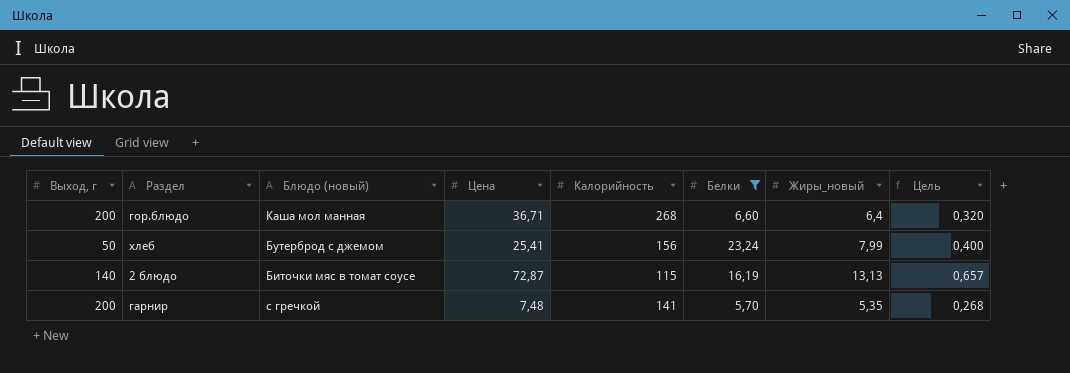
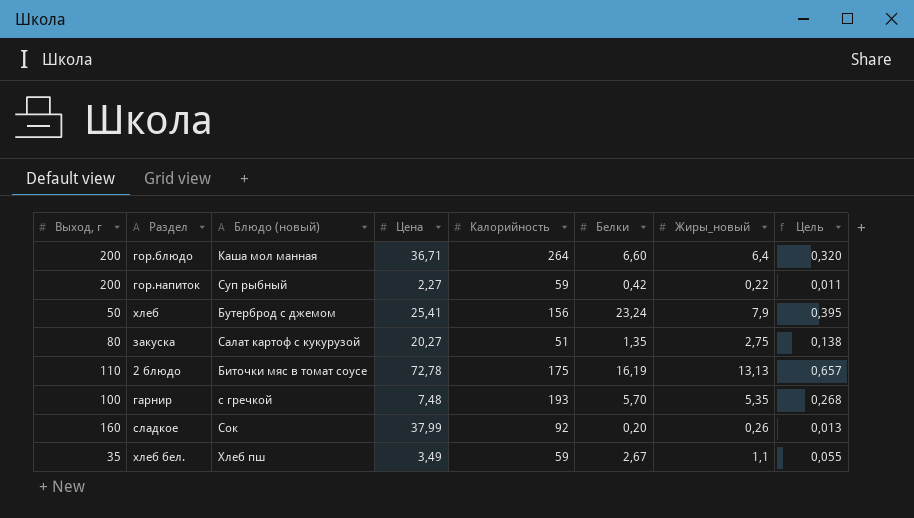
filter: Белки >= 5,70 -> none
гор.блюдо | Калорийность: 268 -> 264
хлеб | Жиры_новый: 7,99 -> 7,9
хлеб | Цель: 0,400 -> 0,395
2 блюдо | Выход, г: 140 -> 110
2 блюдо | Цена: 72,87 -> 72,78
2 блюдо | Калорийность: 115 -> 175
гарнир | Выход, г: 200 -> 100
гарнир | Калорийность: 141 -> 193

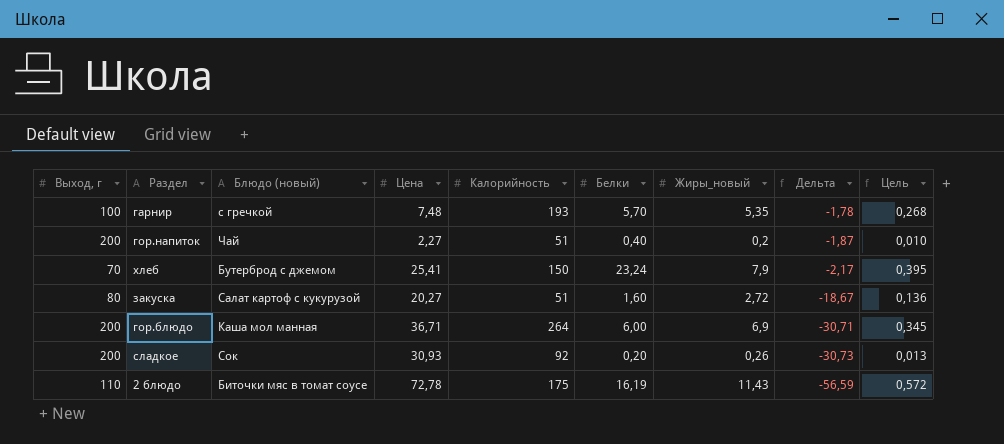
row order: none -> Дельта descending
column Дельта | formula: none -> [Белки] - [Цена]
row хлеб бел.: 35 | Хлеб пш | 3,49 | 59 | 2,67 | 1,1 | 0,055 -> none
гор.напиток | Блюдо (новый): Суп рыбный -> Чай
гор.напиток | Калорийность: 59 -> 51
гор.напиток | Белки: 0,42 -> 0,40
гор.напиток | Жиры_новый: 0,22 -> 0,2
гор.напиток | Цель: 0,011 -> 0,010
хлеб | Выход, г: 50 -> 70
хлеб | Калорийность: 156 -> 150
закуска | Белки: 1,35 -> 1,60
закуска | Жиры_новый: 2,75 -> 2,72
закуска | Цель: 0,138 -> 0,136
гор.блюдо | Белки: 6,60 -> 6,00
гор.блюдо | Жиры_новый: 6,4 -> 6,9
гор.блюдо | Цель: 0,320 -> 0,345
сладкое | Выход, г: 160 -> 200
сладкое | Цена: 37,99 -> 30,93
2 блюдо | Жиры_новый: 13,13 -> 11,43
2 блюдо | Цель: 0,657 -> 0,572

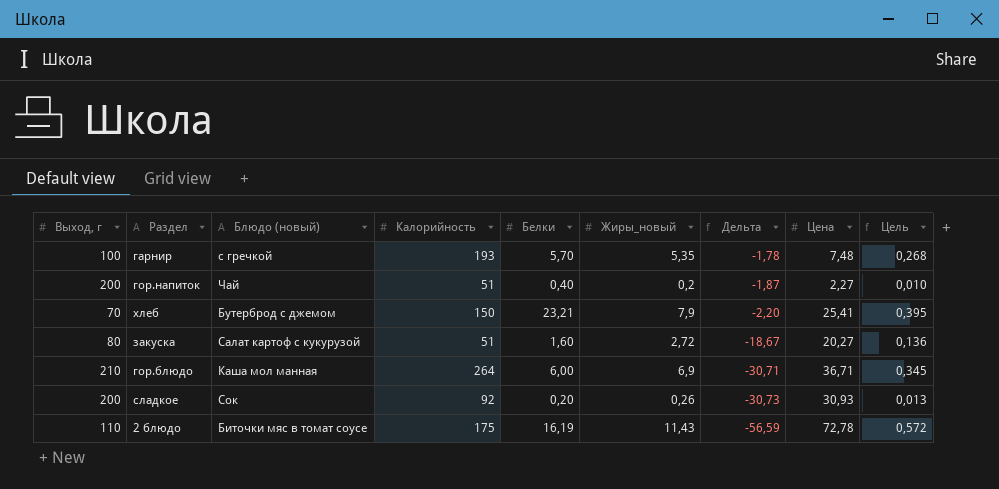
column Цена | position: 4 -> 8
хлеб | Белки: 23,24 -> 23,21
хлеб | Дельта: -2,17 -> -2,20
гор.блюдо | Выход, г: 200 -> 210

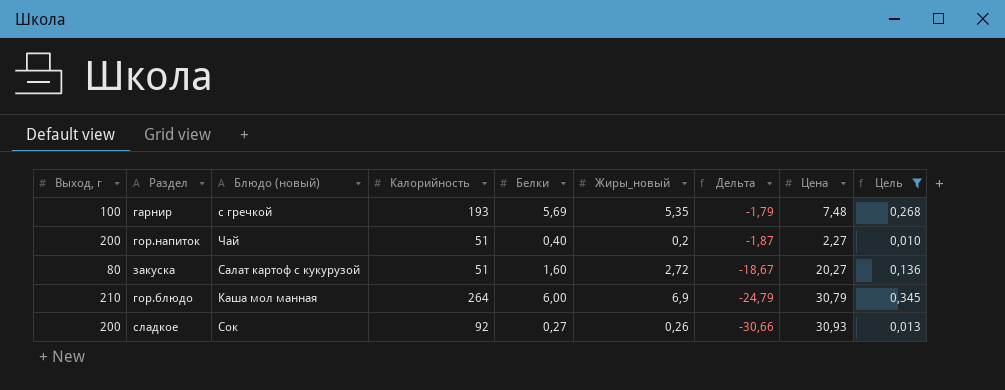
filter: none -> Цель <= 0,345
гарнир | Белки: 5,70 -> 5,69
гарнир | Дельта: -1,78 -> -1,79
гор.блюдо | Дельта: -30,71 -> -24,79
гор.блюдо | Цена: 36,71 -> 30,79
сладкое | Белки: 0,20 -> 0,27
сладкое | Дельта: -30,73 -> -30,66

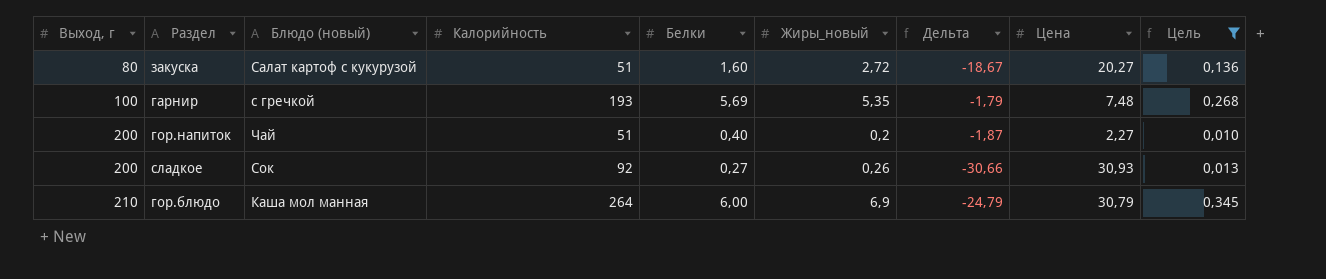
row order: Дельта descending -> Выход, г ascending

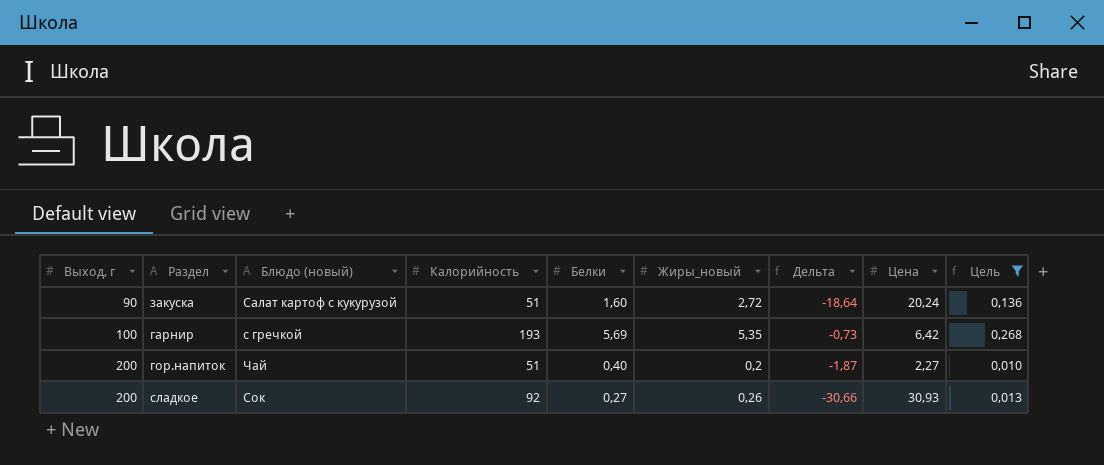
row гор.блюдо: 210 | Каша мол манная | 264 | 6,00 | 6,9 | -24,79 | 30,79 | 0,345 -> none
закуска | Выход, г: 80 -> 90
закуска | Дельта: -18,67 -> -18,64
закуска | Цена: 20,27 -> 20,24
гарнир | Дельта: -1,79 -> -0,73
гарнир | Цена: 7,48 -> 6,42

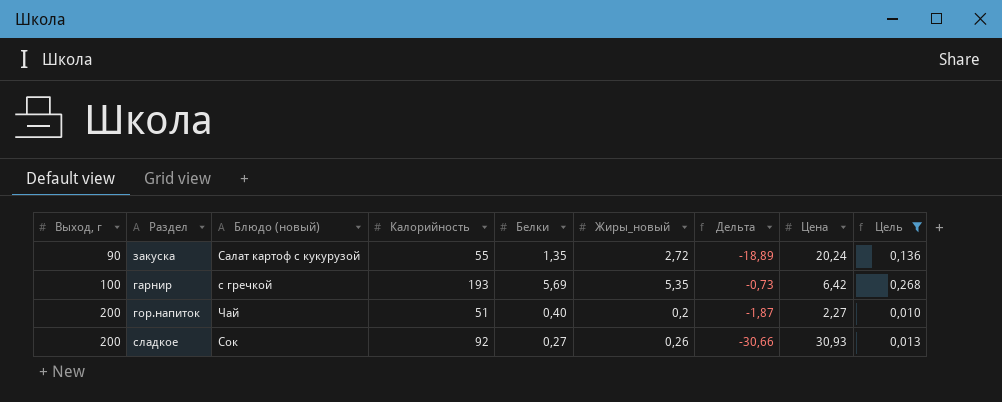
закуска | Калорийность: 51 -> 55
закуска | Белки: 1,60 -> 1,35
закуска | Дельта: -18,64 -> -18,89

